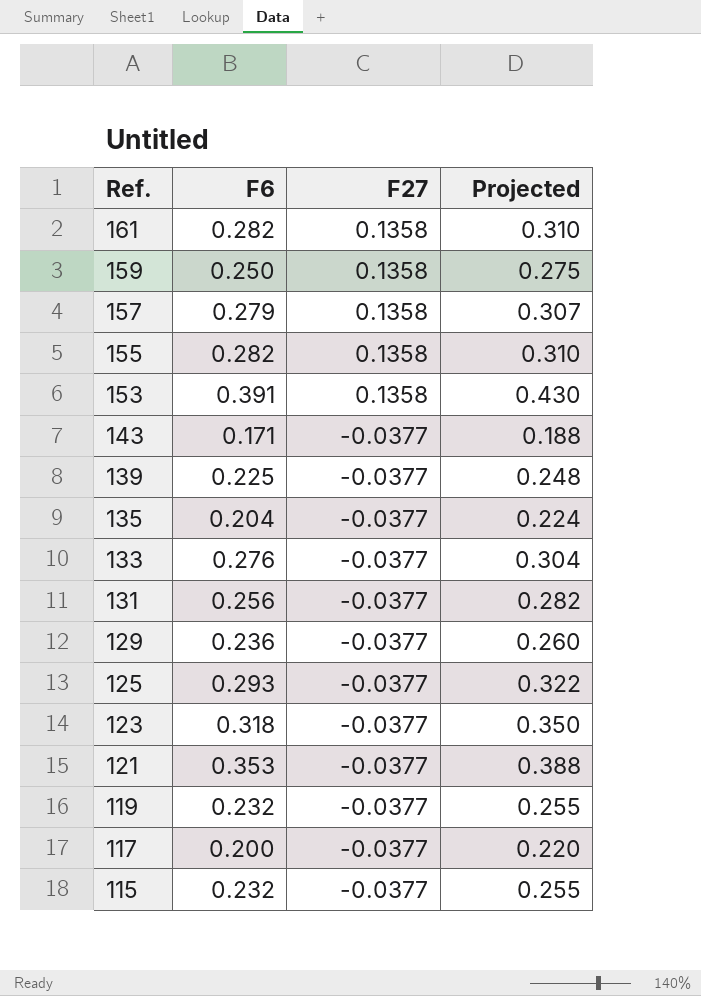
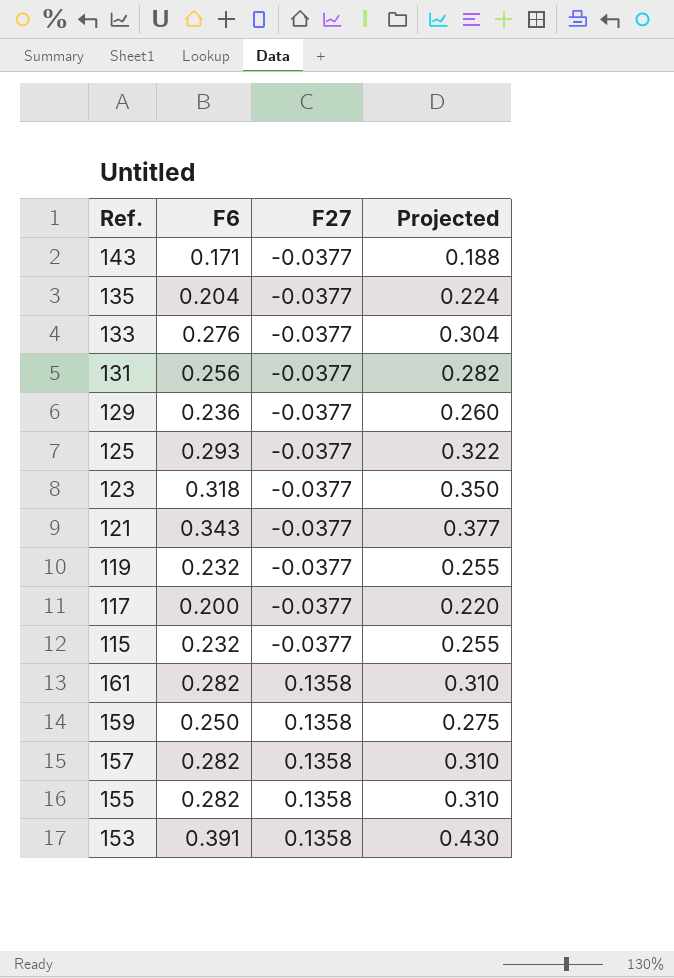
row order: Ref. descending -> F27 ascending
row 139: 0.225 | -0.0377 | 0.248 -> none
121 | F6: 0.353 -> 0.343
121 | Projected: 0.388 -> 0.377
157 | F6: 0.279 -> 0.282
157 | Projected: 0.307 -> 0.310

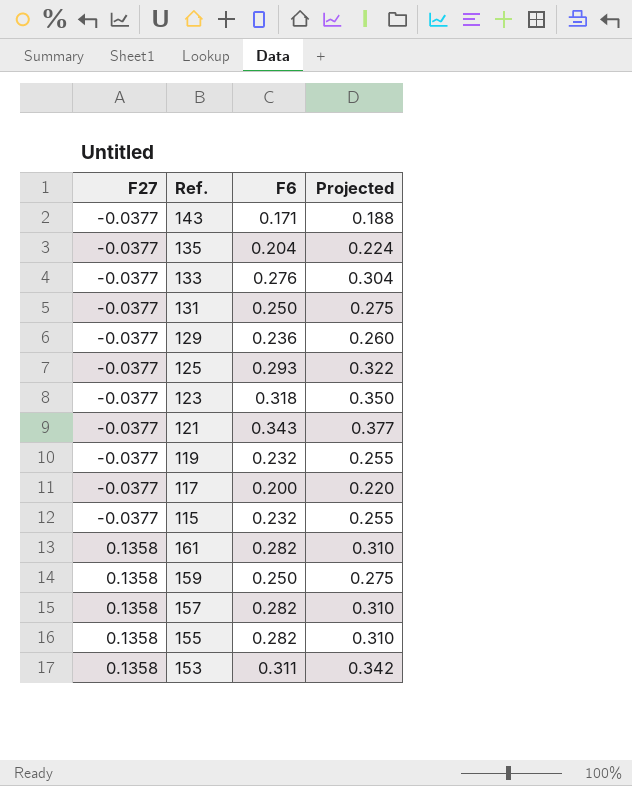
column F27 | position: 3 -> 1
131 | F6: 0.256 -> 0.250
131 | Projected: 0.282 -> 0.275
153 | F6: 0.391 -> 0.311
153 | Projected: 0.430 -> 0.342

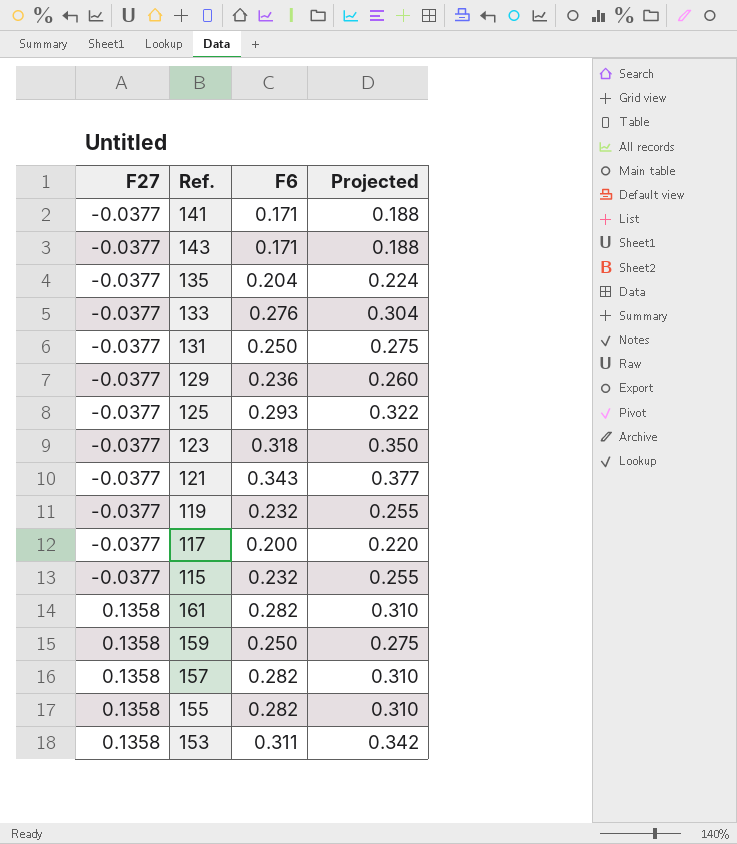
row 141: none -> -0.0377 | 0.171 | 0.188

